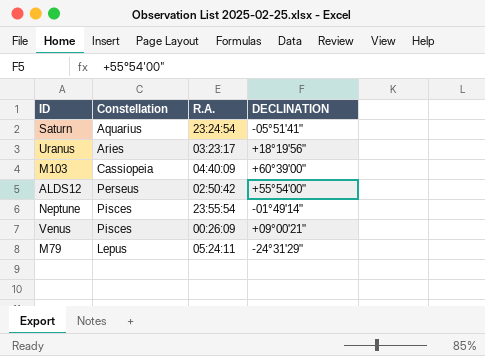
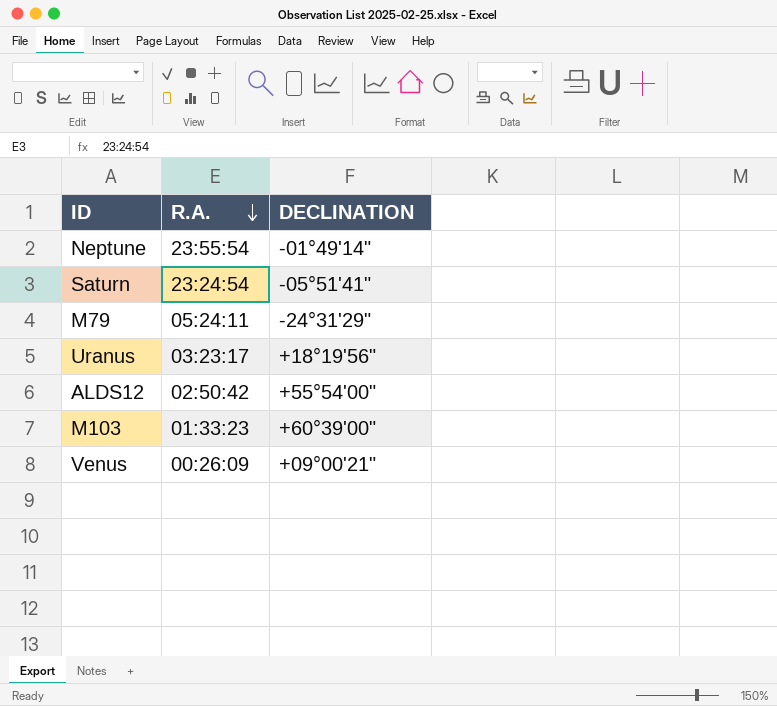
row order: none -> R.A. descending
column Constellation | position: 2 -> none
M103 | R.A.: 04:40:09 -> 01:33:23

